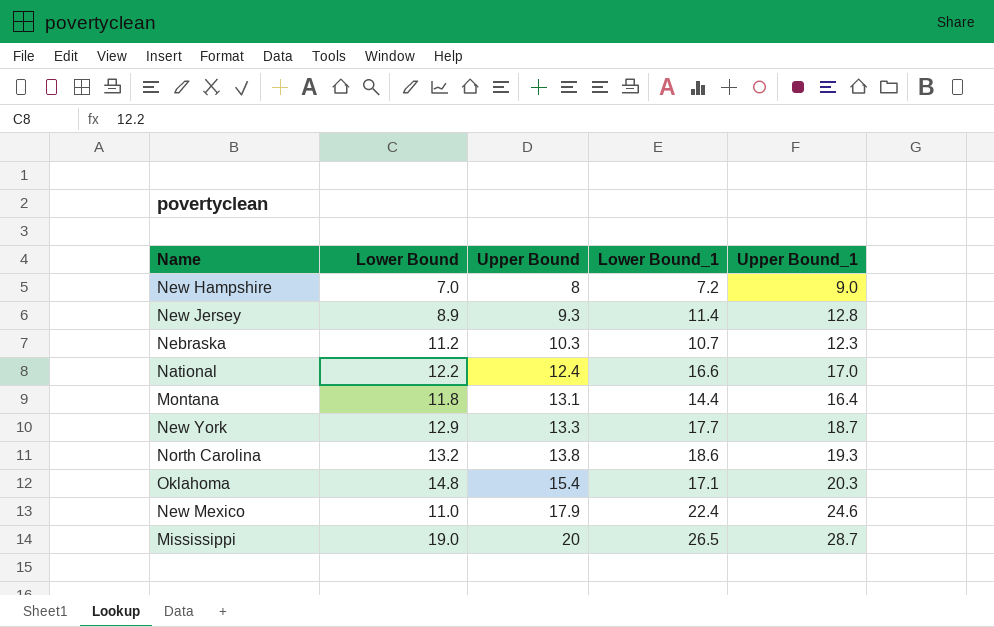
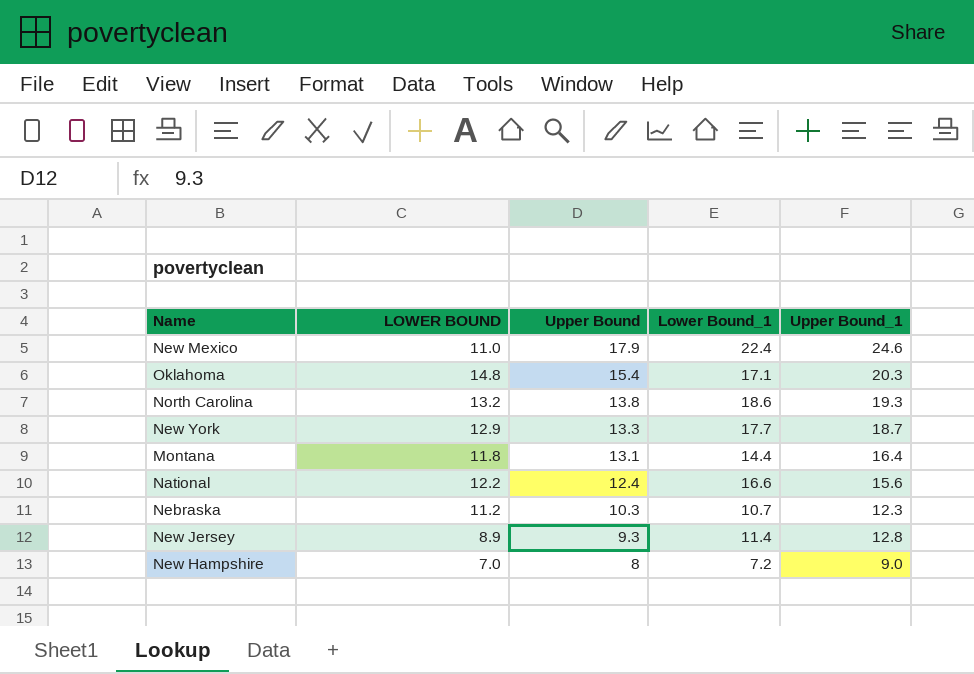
row order: Upper Bound ascending -> Upper Bound descending
column name: Lower Bound -> LOWER BOUND
row Mississippi: 19.0 | 20 | 26.5 | 28.7 -> none
National | Upper Bound_1: 17.0 -> 15.6

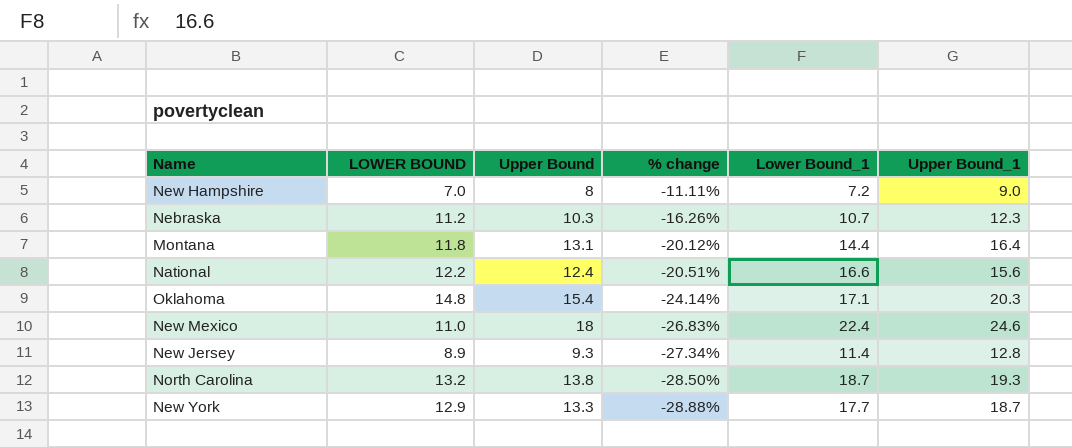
row order: Upper Bound descending -> % change descending
column % change | formula: none -> ([Upper Bound] - [Upper Bound_1]) / [Upper Bound_1]
New Mexico | Upper Bound: 17.9 -> 18
North Carolina | Lower Bound_1: 18.6 -> 18.7

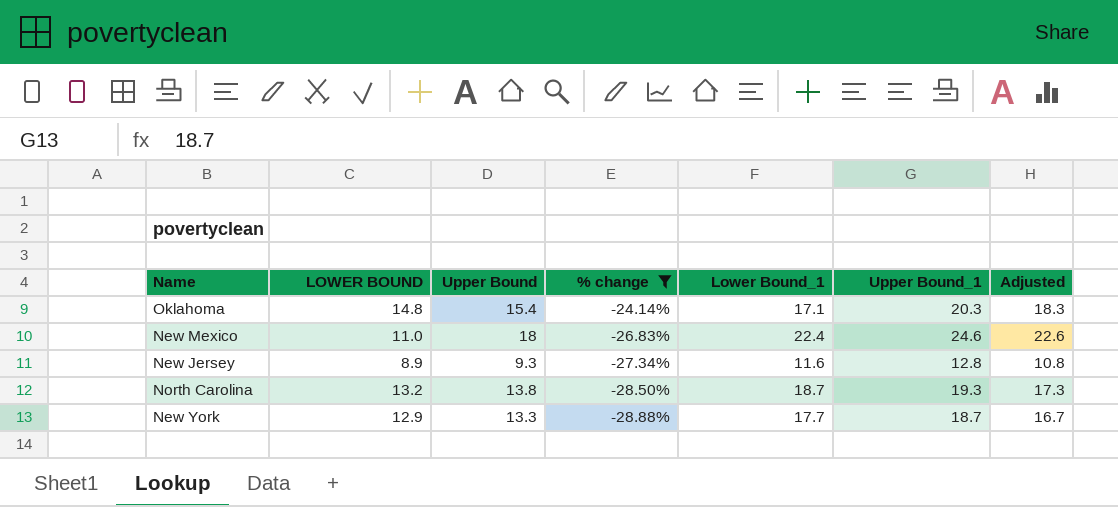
filter: none -> % change <= -24.14%
column Adjusted | formula: none -> [Upper Bound_1] - 2
New Jersey | Lower Bound_1: 11.4 -> 11.6

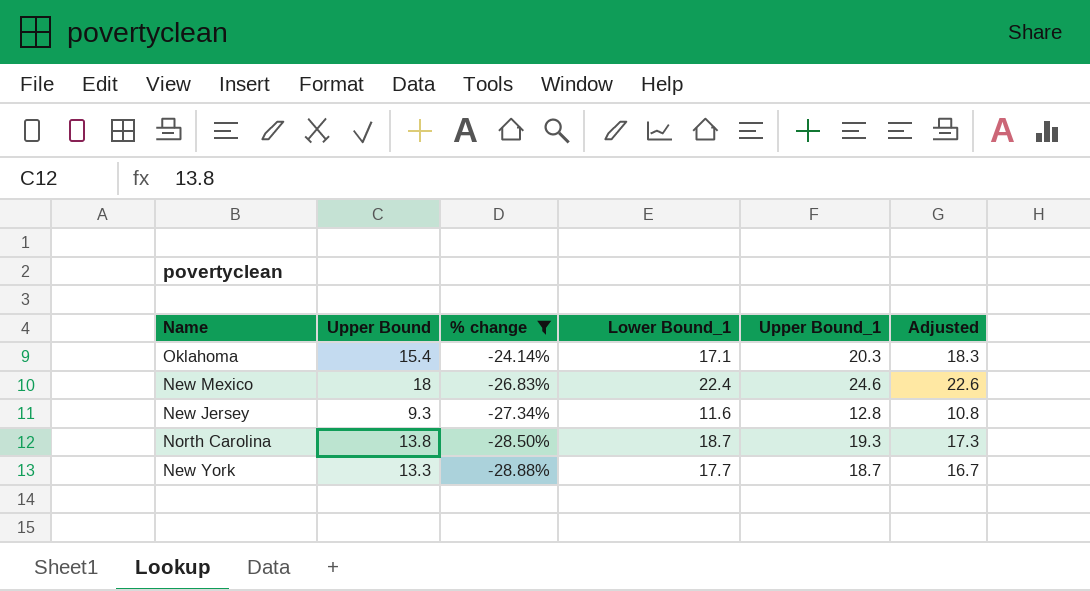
column LOWER BOUND | position: 2 -> none

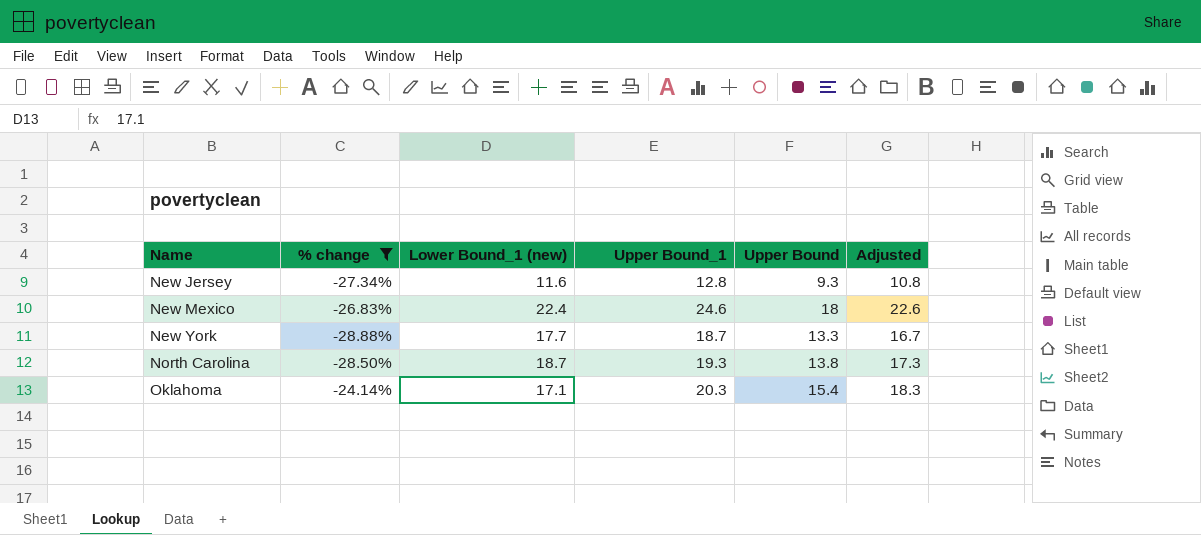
row order: % change descending -> Name ascending
column name: Lower Bound_1 -> Lower Bound_1 (new)
column Upper Bound | position: 2 -> 5

